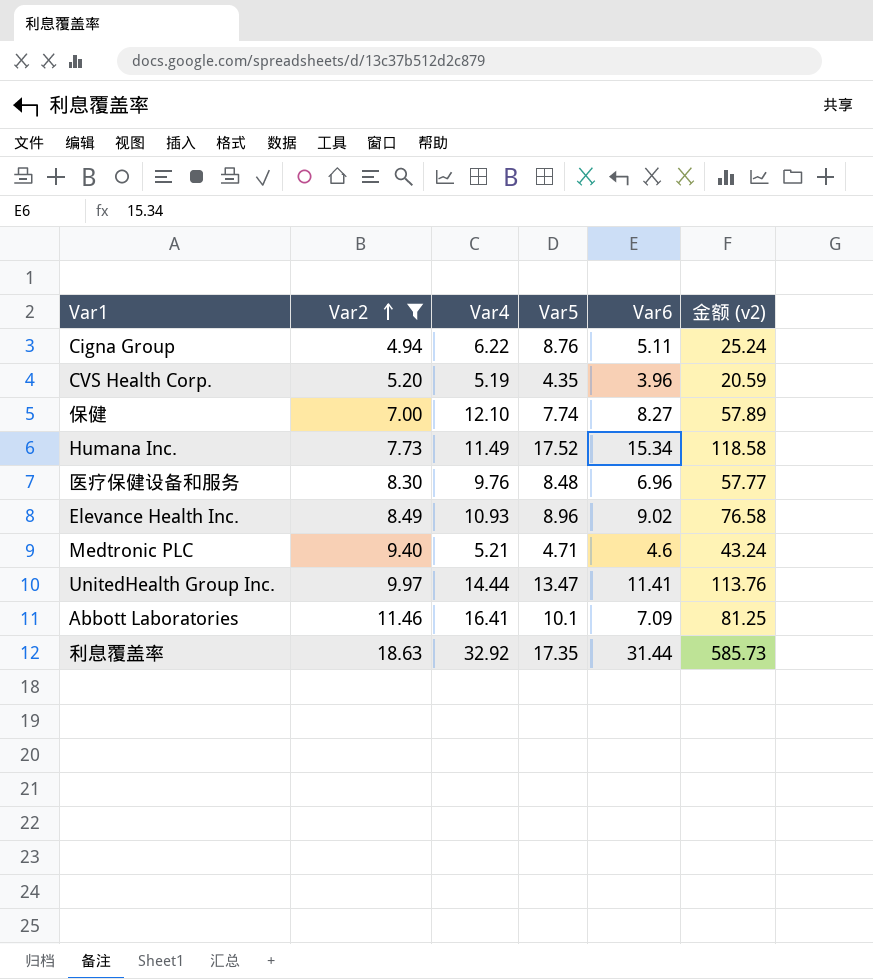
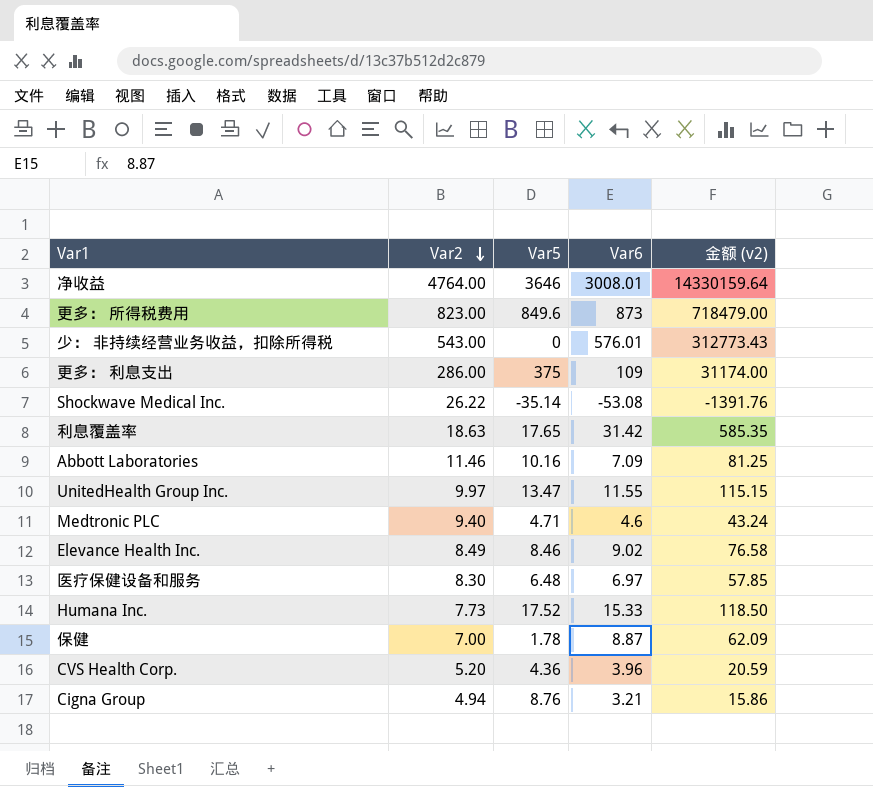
filter: Var2 <= 18.63 -> none
row order: Var2 ascending -> Var2 descending
column Var4 | position: 3 -> none
利息覆盖率 | Var5: 17.35 -> 17.65
利息覆盖率 | Var6: 31.44 -> 31.42
利息覆盖率 | 金额 (v2): 585.73 -> 585.35
Abbott Laboratories | Var5: 10.1 -> 10.16
UnitedHealth Group Inc. | Var6: 11.41 -> 11.55
UnitedHealth Group Inc. | 金额 (v2): 113.76 -> 115.15
Elevance Health Inc. | Var5: 8.96 -> 8.46
医疗保健设备和服务 | Var5: 8.48 -> 6.48
医疗保健设备和服务 | Var6: 6.96 -> 6.97
医疗保健设备和服务 | 金额 (v2): 57.77 -> 57.85
Humana Inc. | Var6: 15.34 -> 15.33
Humana Inc. | 金额 (v2): 118.58 -> 118.50
保健 | Var5: 7.74 -> 1.78
保健 | Var6: 8.27 -> 8.87
保健 | 金额 (v2): 57.89 -> 62.09
CVS Health Corp. | Var5: 4.35 -> 4.36
Cigna Group | Var6: 5.11 -> 3.21
Cigna Group | 金额 (v2): 25.24 -> 15.86

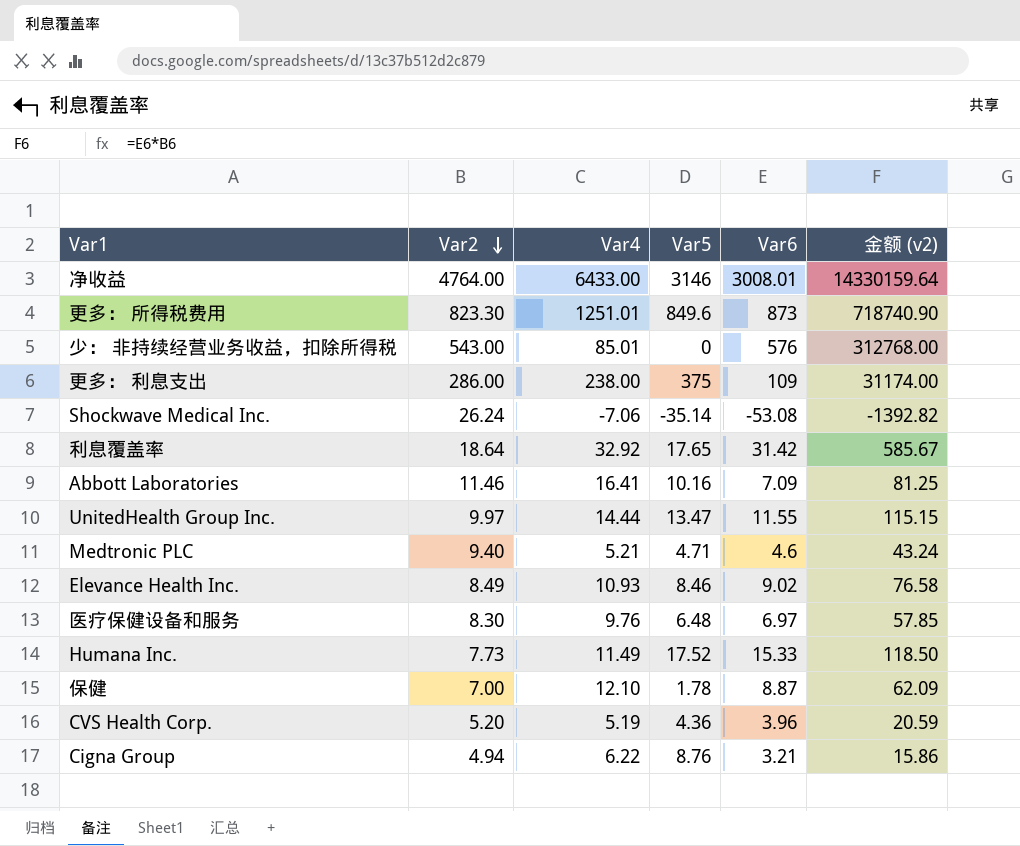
column Var4 | position: none -> 3
净收益 | Var5: 3646 -> 3146
更多： 所得税费用 | Var2: 823.00 -> 823.30
更多： 所得税费用 | 金额 (v2): 718479.00 -> 718740.90
少： 非持续经营业务收益，扣除所得税 | Var6: 576.01 -> 576
少： 非持续经营业务收益，扣除所得税 | 金额 (v2): 312773.43 -> 312768.00
Shockwave Medical Inc. | Var2: 26.22 -> 26.24
Shockwave Medical Inc. | 金额 (v2): -1391.76 -> -1392.82
利息覆盖率 | Var2: 18.63 -> 18.64
利息覆盖率 | 金额 (v2): 585.35 -> 585.67

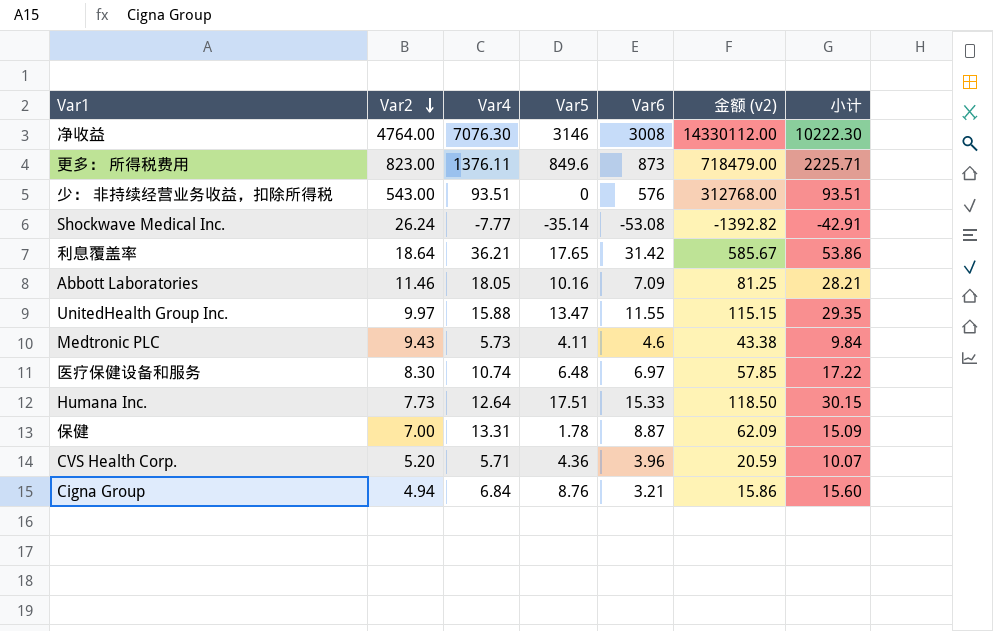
column 小计 | formula: none -> [Var4] + [Var5]
row 更多： 利息支出: 286.00 | 238.00 | 375 | 109 | 31174.00 -> none
row Elevance Health Inc.: 8.49 | 10.93 | 8.46 | 9.02 | 76.58 -> none
净收益 | Var4: 6433.00 -> 7076.30
净收益 | Var6: 3008.01 -> 3008
净收益 | 金额 (v2): 14330159.64 -> 14330112.00
更多： 所得税费用 | Var2: 823.30 -> 823.00
更多： 所得税费用 | Var4: 1251.01 -> 1376.11
更多： 所得税费用 | 金额 (v2): 718740.90 -> 718479.00
少： 非持续经营业务收益，扣除所得税 | Var4: 85.01 -> 93.51
Shockwave Medical Inc. | Var4: -7.06 -> -7.77
利息覆盖率 | Var4: 32.92 -> 36.21
Abbott Laboratories | Var4: 16.41 -> 18.05
UnitedHealth Group Inc. | Var4: 14.44 -> 15.88
Medtronic PLC | Var2: 9.40 -> 9.43
Medtronic PLC | Var4: 5.21 -> 5.73
Medtronic PLC | Var5: 4.71 -> 4.11
Medtronic PLC | 金额 (v2): 43.24 -> 43.38
医疗保健设备和服务 | Var4: 9.76 -> 10.74
Humana Inc. | Var4: 11.49 -> 12.64
Humana Inc. | Var5: 17.52 -> 17.51
保健 | Var4: 12.10 -> 13.31
CVS Health Corp. | Var4: 5.19 -> 5.71
Cigna Group | Var4: 6.22 -> 6.84

